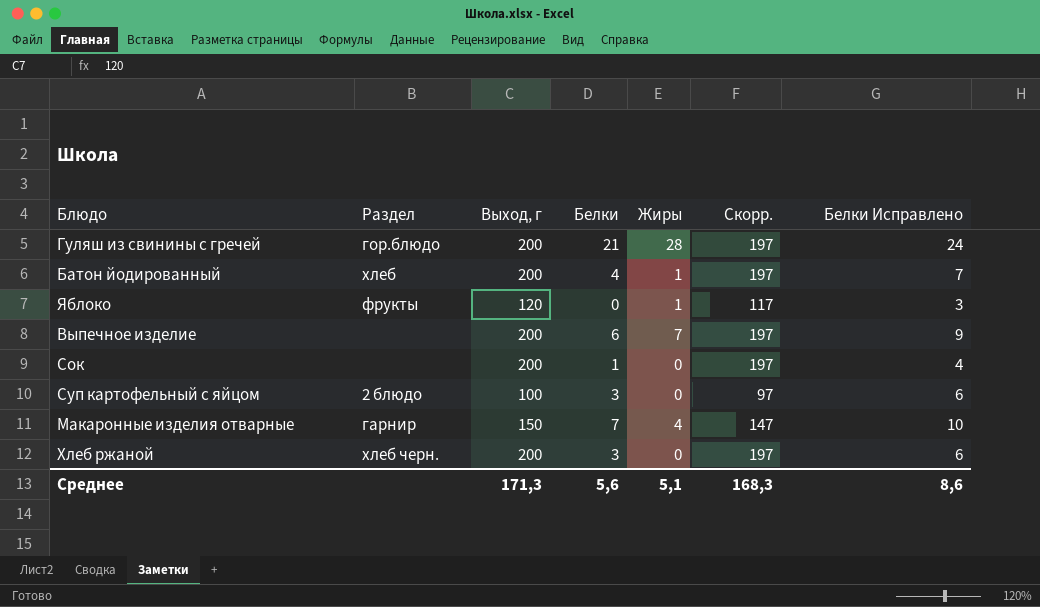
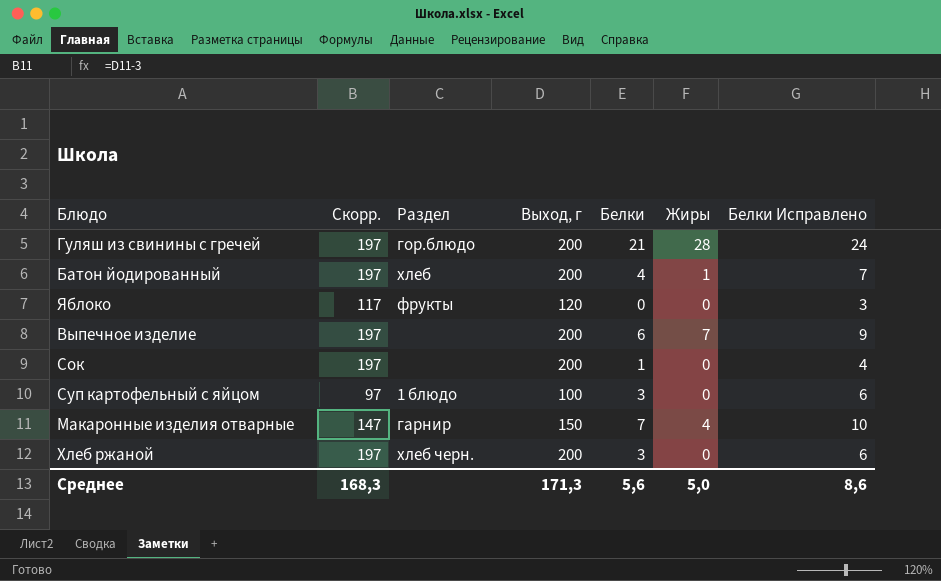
column Скорр. | position: 6 -> 2
Яблоко | Жиры: 1 -> 0
Суп картофельный с яйцом | Раздел: 2 блюдо -> 1 блюдо
Среднее | Жиры: 5,1 -> 5,0

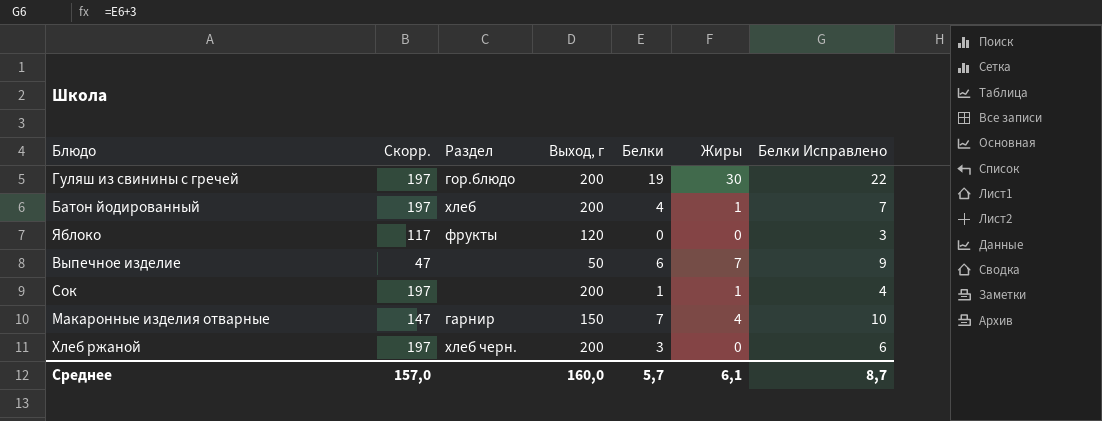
row Суп картофельный с яйцом: 97 | 1 блюдо | 100 | 3 | 0 | 6 -> none
Гуляш из свинины с гречей | Белки: 21 -> 19
Гуляш из свинины с гречей | Жиры: 28 -> 30
Гуляш из свинины с гречей | Белки Исправлено: 24 -> 22
Выпечное изделие | Скорр.: 197 -> 47
Выпечное изделие | Выход, г: 200 -> 50
Сок | Жиры: 0 -> 1
Среднее | Скорр.: 168,3 -> 157,0
Среднее | Выход, г: 171,3 -> 160,0
Среднее | Белки: 5,6 -> 5,7
Среднее | Жиры: 5,0 -> 6,1
Среднее | Белки Исправлено: 8,6 -> 8,7

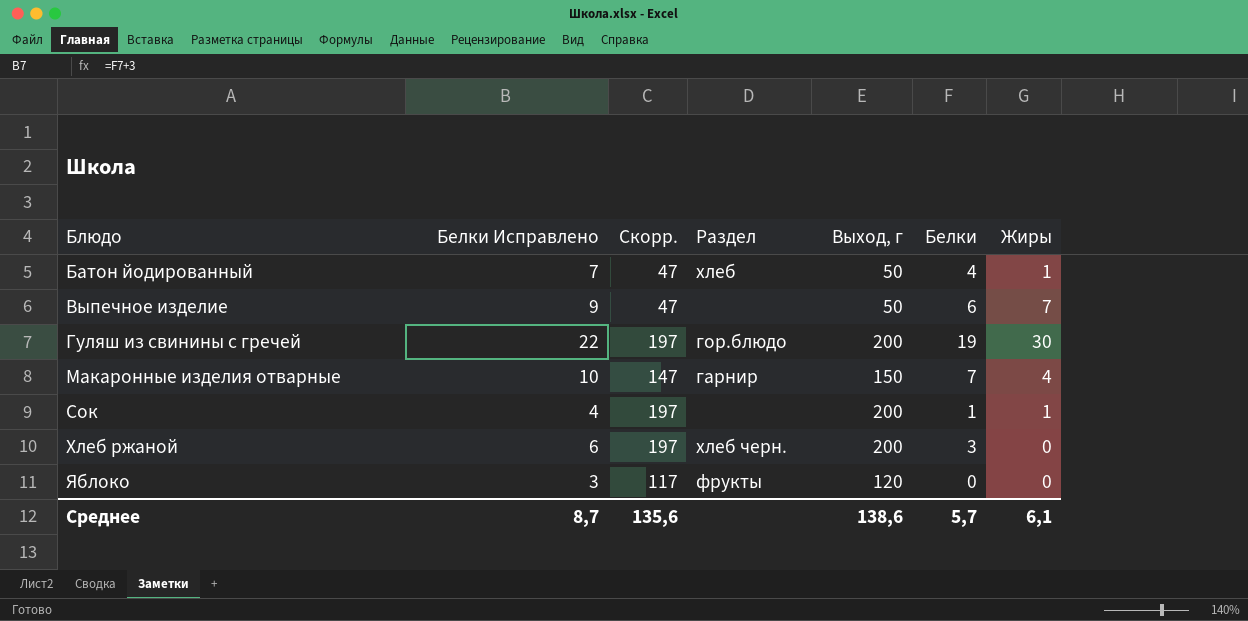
row order: none -> Блюдо ascending
column Белки Исправлено | position: 7 -> 2
Батон йодированный | Скорр.: 197 -> 47
Батон йодированный | Выход, г: 200 -> 50
Среднее | Скорр.: 157,0 -> 135,6
Среднее | Выход, г: 160,0 -> 138,6

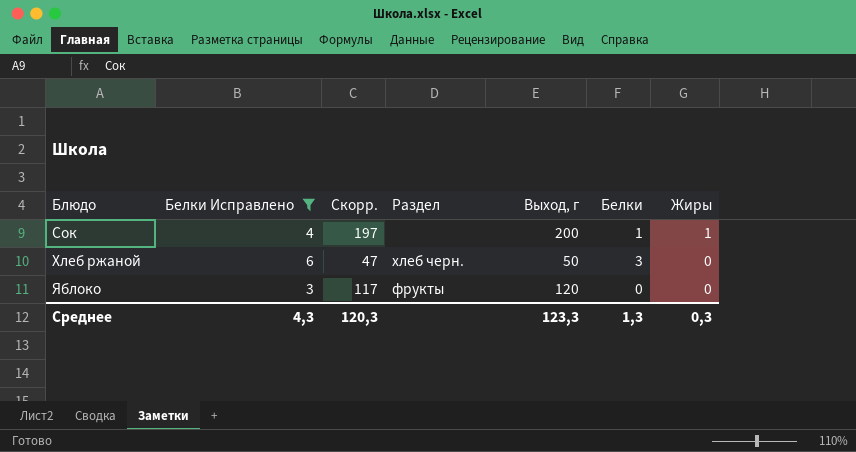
filter: none -> Белки Исправлено <= 6
Хлеб ржаной | Скорр.: 197 -> 47
Хлеб ржаной | Выход, г: 200 -> 50
Среднее | Белки Исправлено: 8,7 -> 4,3
Среднее | Скорр.: 135,6 -> 120,3
Среднее | Выход, г: 138,6 -> 123,3
Среднее | Белки: 5,7 -> 1,3
Среднее | Жиры: 6,1 -> 0,3

